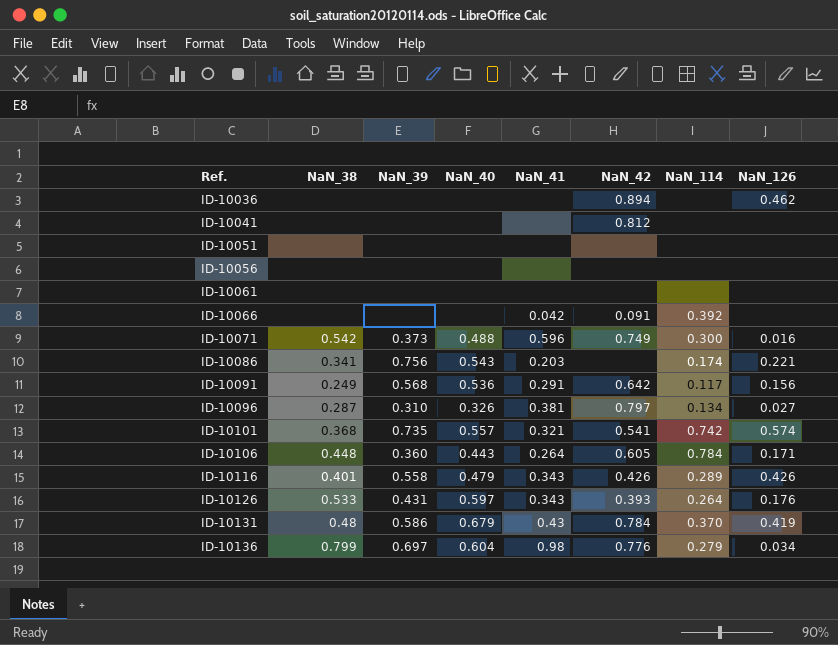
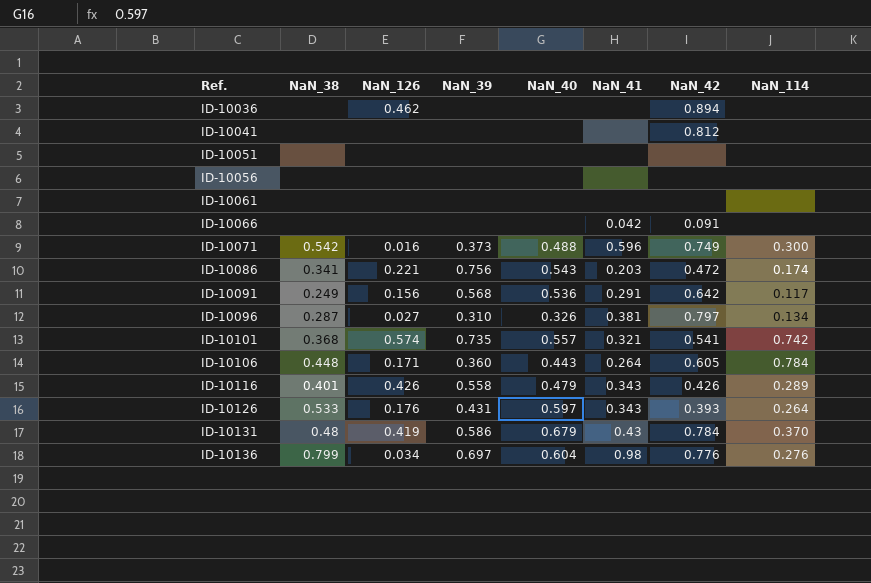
column NaN_126 | position: 8 -> 3
ID-10066 | NaN_114: 0.392 -> none
ID-10086 | NaN_42: none -> 0.472
ID-10136 | NaN_114: 0.279 -> 0.276

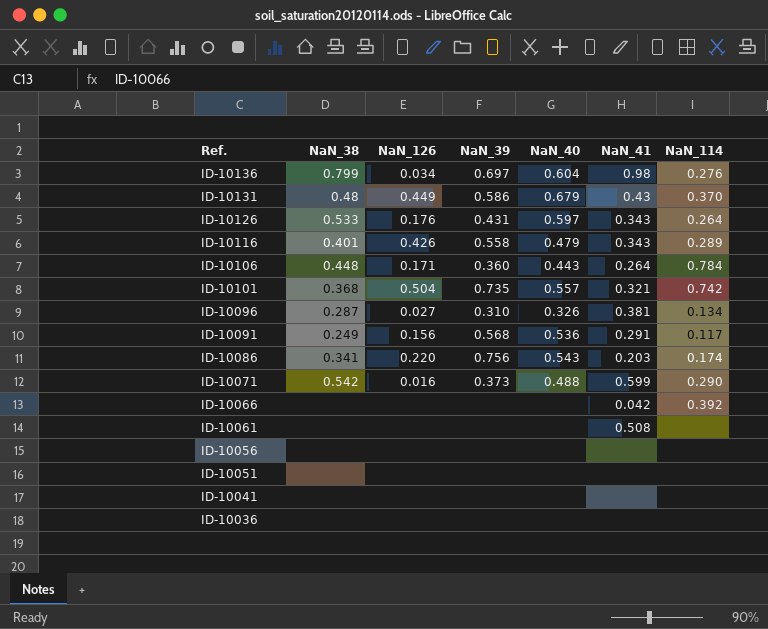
row order: Ref. ascending -> Ref. descending
column NaN_42 | position: 7 -> none
ID-10131 | NaN_126: 0.419 -> 0.449
ID-10101 | NaN_126: 0.574 -> 0.504
ID-10086 | NaN_126: 0.221 -> 0.220
ID-10071 | NaN_41: 0.596 -> 0.599
ID-10071 | NaN_114: 0.300 -> 0.290
ID-10066 | NaN_114: none -> 0.392
ID-10061 | NaN_41: none -> 0.508
ID-10036 | NaN_126: 0.462 -> none

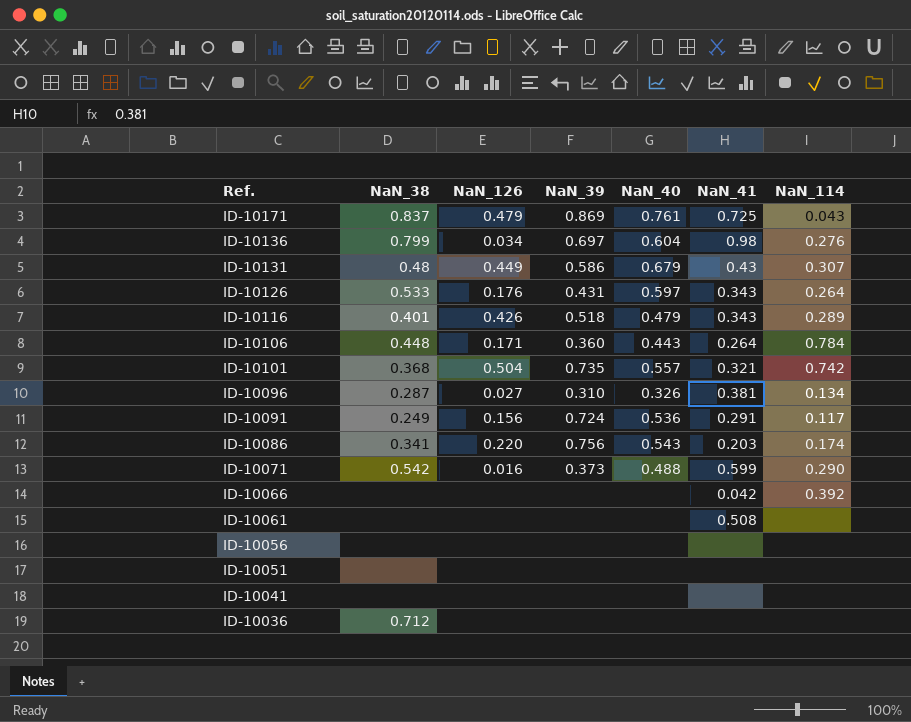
row ID-10171: none -> 0.837 | 0.479 | 0.869 | 0.761 | 0.725 | 0.043
ID-10131 | NaN_114: 0.370 -> 0.307
ID-10116 | NaN_39: 0.558 -> 0.518
ID-10091 | NaN_39: 0.568 -> 0.724
ID-10036 | NaN_38: none -> 0.712

